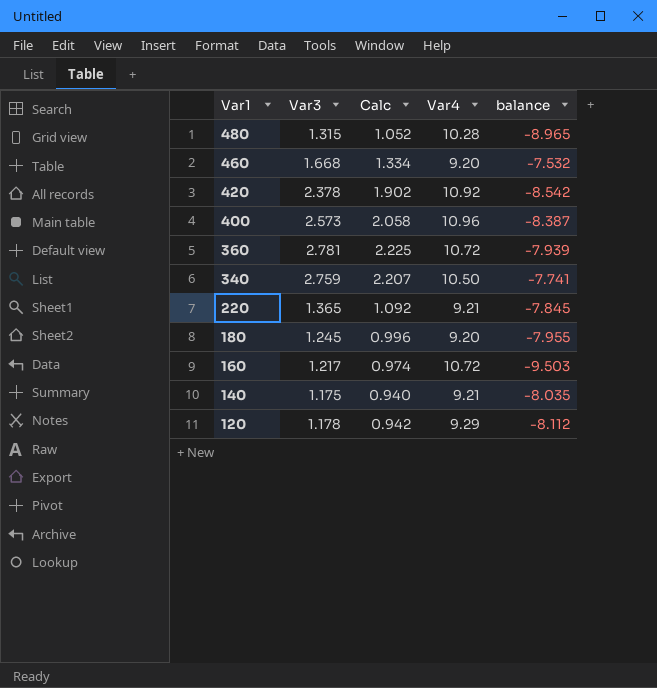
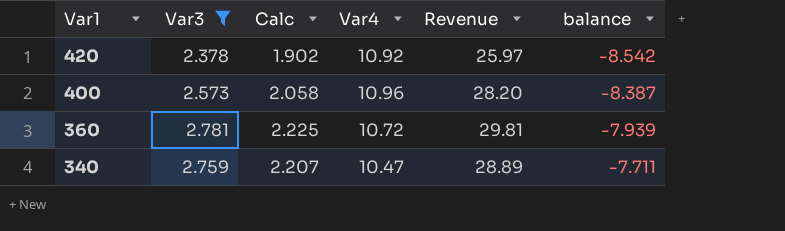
filter: none -> Var3 >= 2.378
column Revenue | formula: none -> [Var3] * [Var4]
340 | Var4: 10.50 -> 10.47
340 | balance: -7.741 -> -7.711

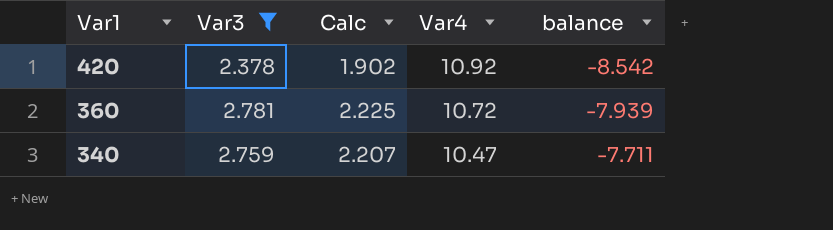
column Revenue | formula: [Var3] * [Var4] -> none
row 400: 2.573 | 2.058 | 10.96 | 28.20 | -8.387 -> none

